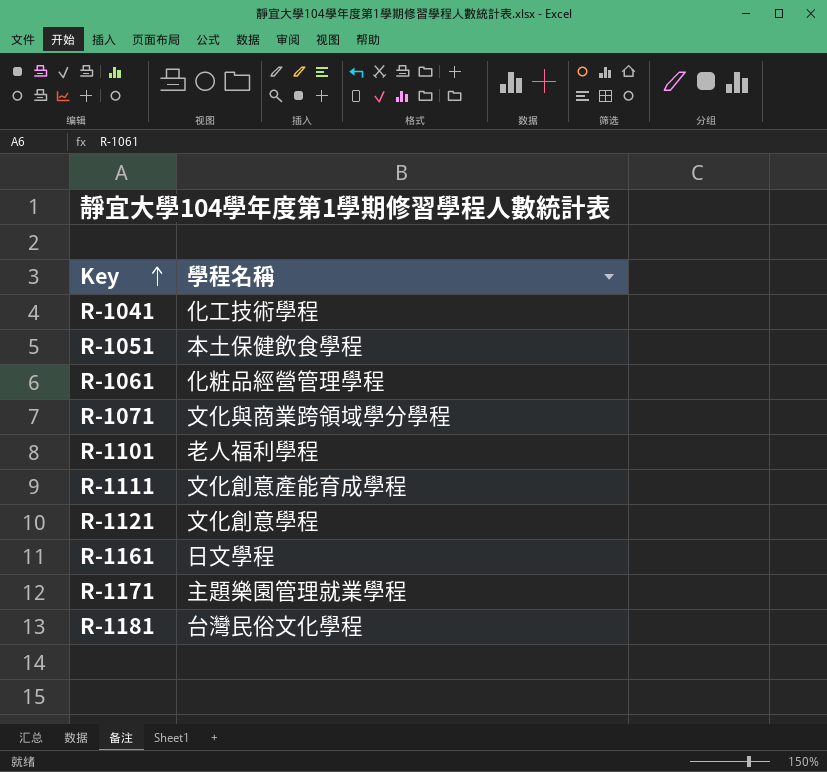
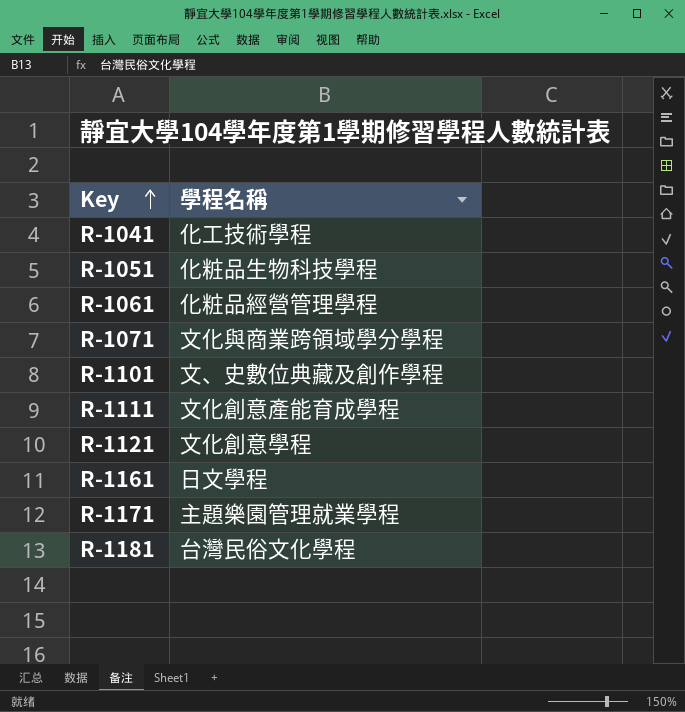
R-1051 | 學程名稱: 本土保健飲食學程 -> 化粧品生物科技學程
R-1101 | 學程名稱: 老人福利學程 -> 文、史數位典藏及創作學程

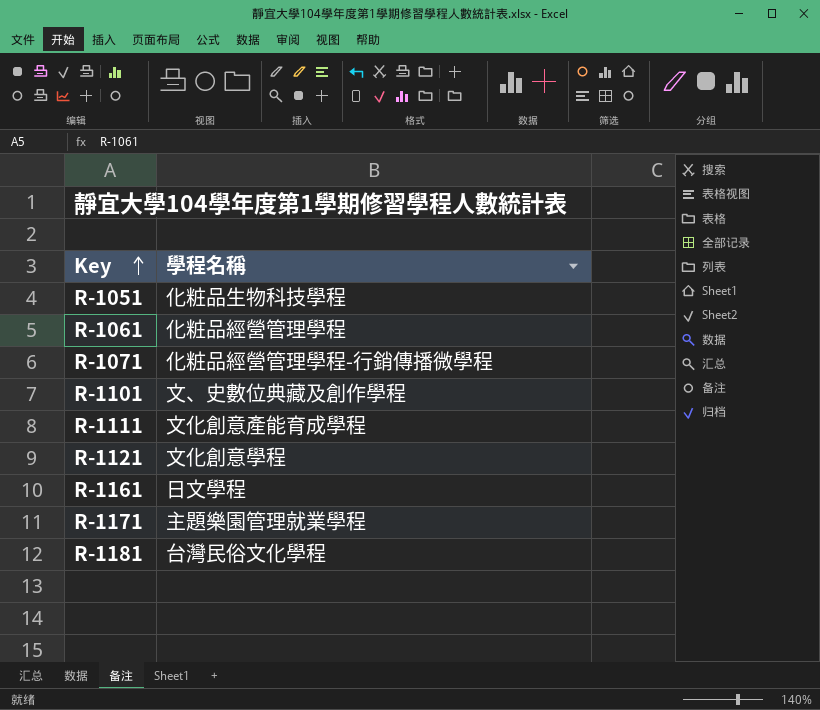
row R-1041: 化工技術學程 -> none
R-1071 | 學程名稱: 文化與商業跨領域學分學程 -> 化粧品經營管理學程-行銷傳播微學程

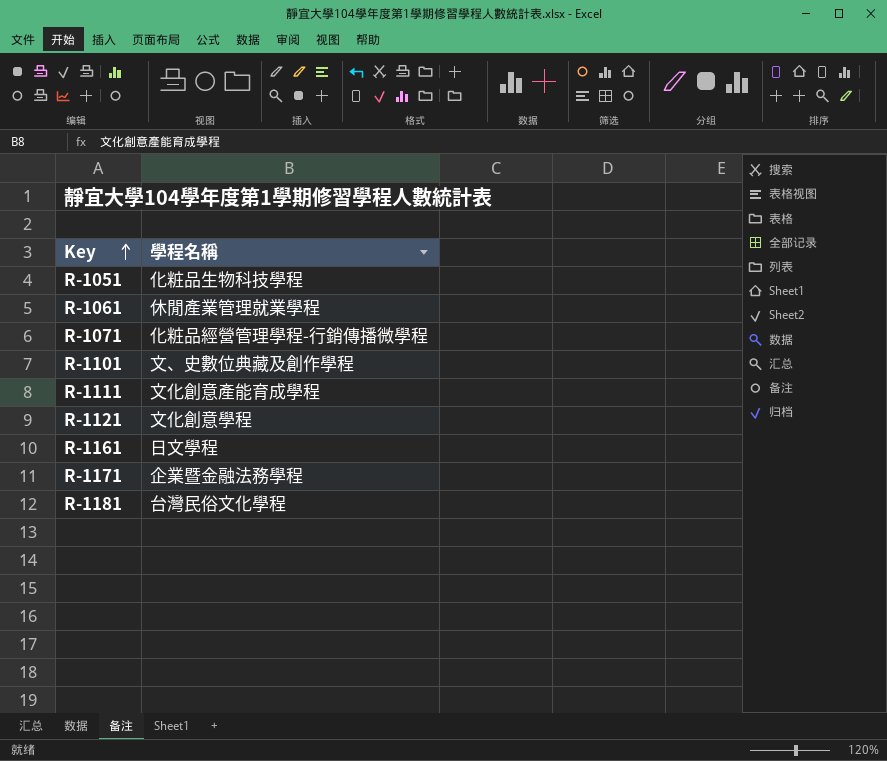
R-1061 | 學程名稱: 化粧品經營管理學程 -> 休閒產業管理就業學程
R-1171 | 學程名稱: 主題樂園管理就業學程 -> 企業暨金融法務學程

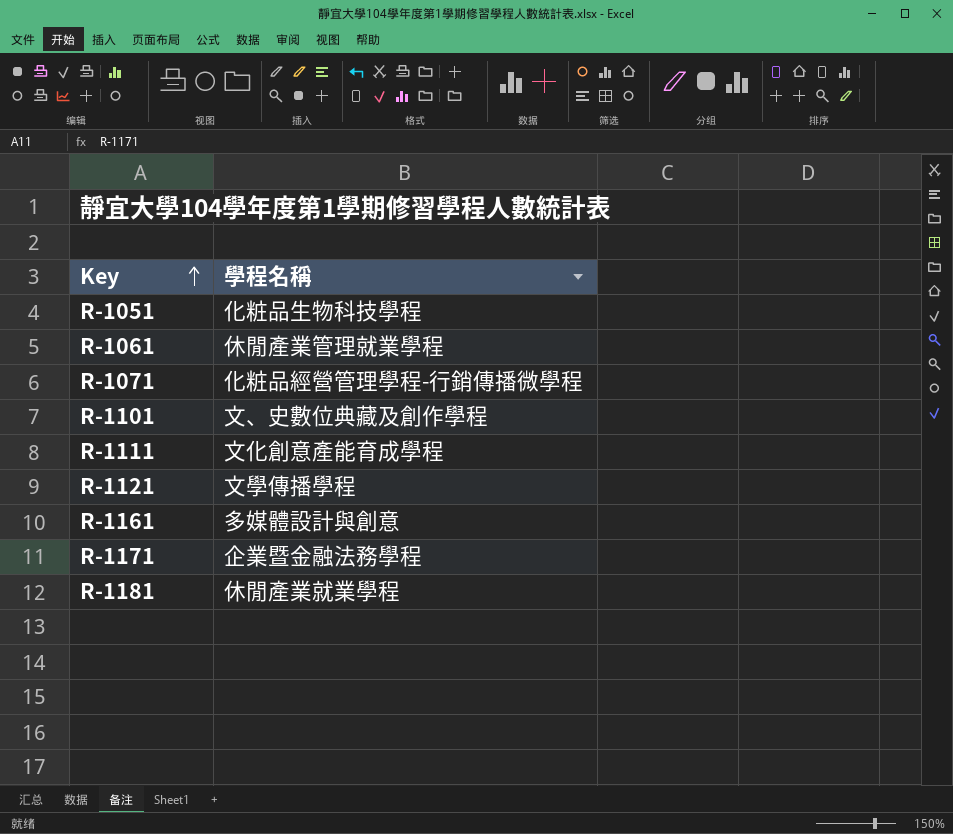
R-1121 | 學程名稱: 文化創意學程 -> 文學傳播學程
R-1161 | 學程名稱: 日文學程 -> 多媒體設計與創意
R-1181 | 學程名稱: 台灣民俗文化學程 -> 休閒產業就業學程

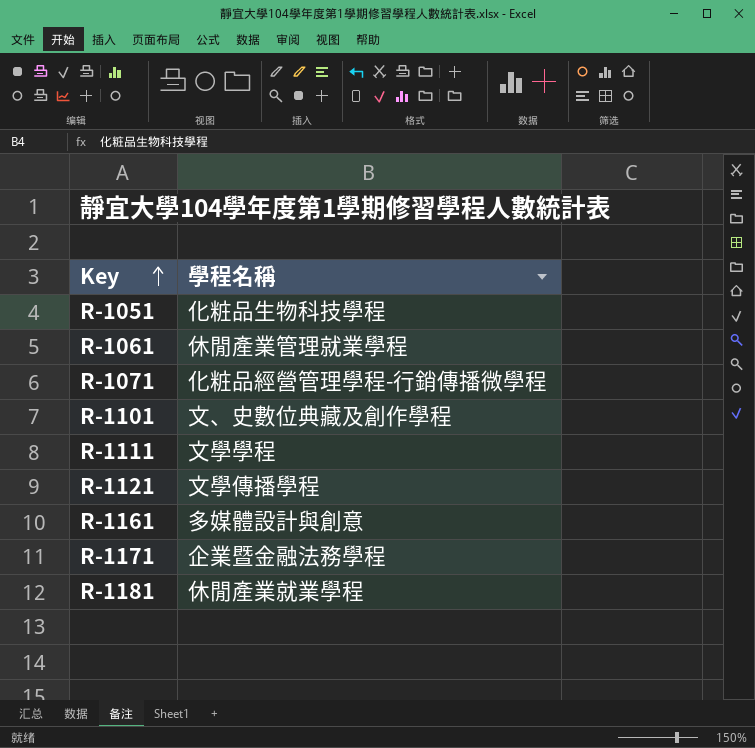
R-1111 | 學程名稱: 文化創意產能育成學程 -> 文學學程

